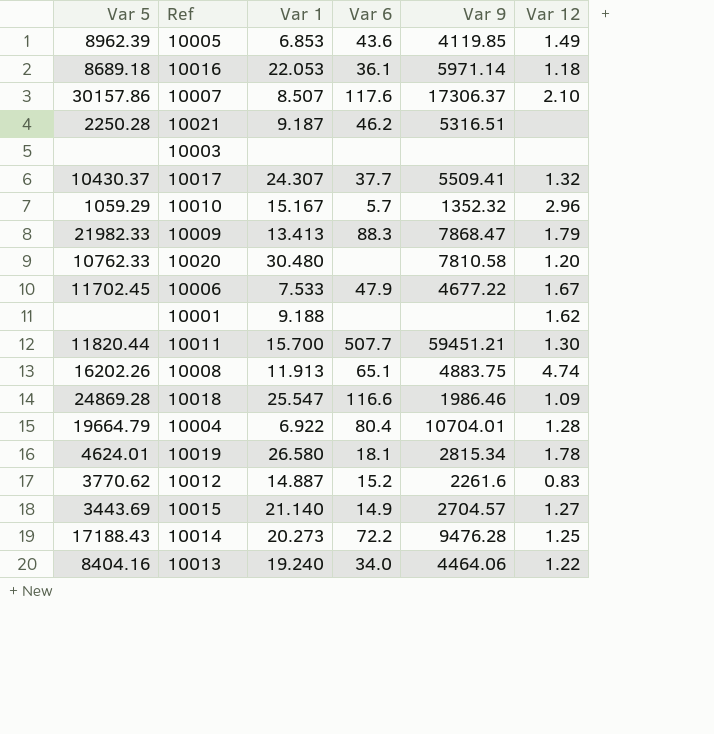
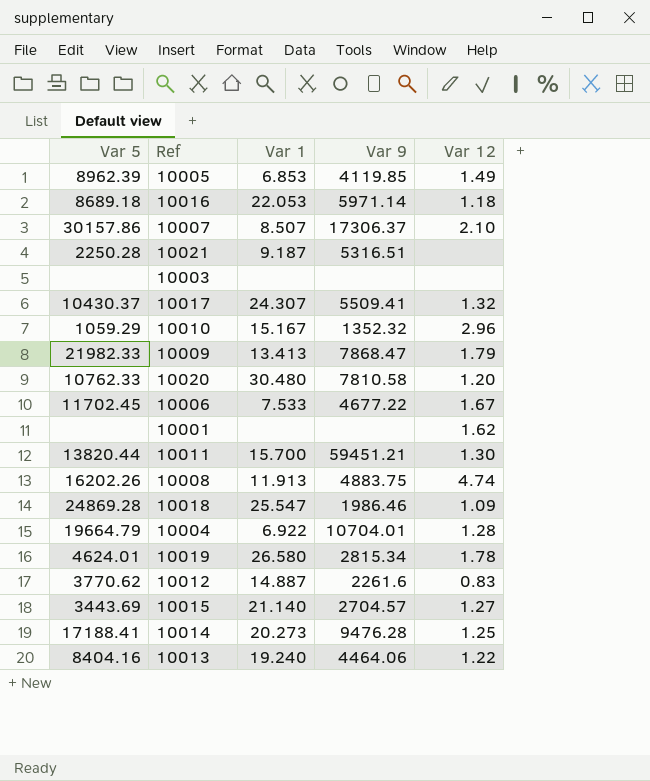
column Var 6 | position: 4 -> none
10001 | Var 1: 9.188 -> none
10011 | Var 5: 11820.44 -> 13820.44
10014 | Var 5: 17188.43 -> 17188.41

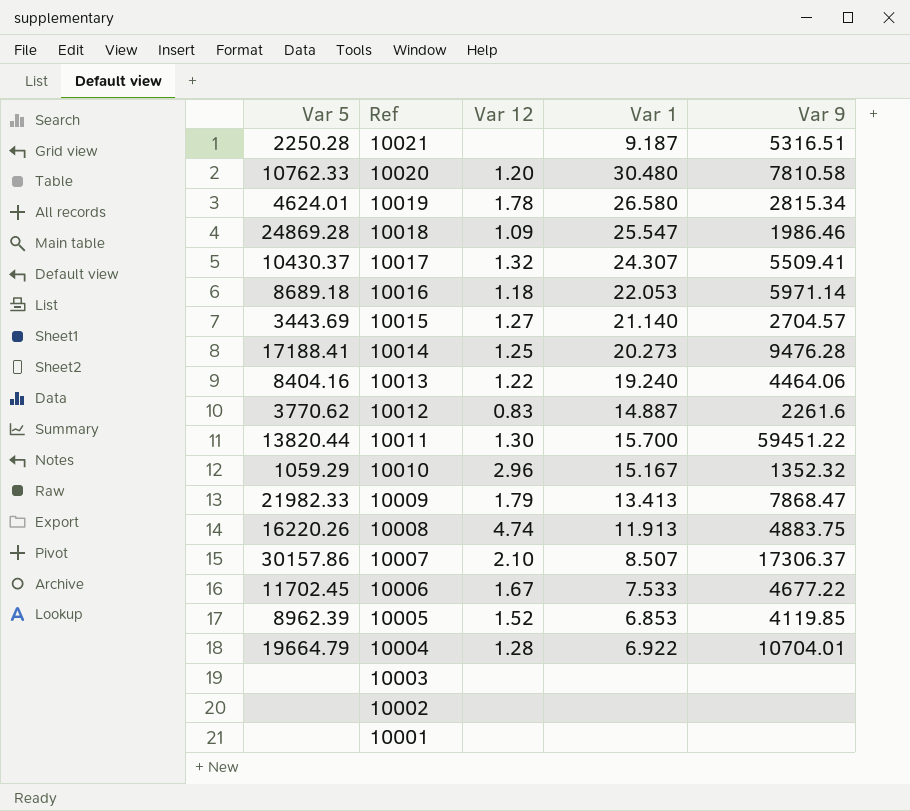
row order: none -> Ref descending
column Var 12 | position: 5 -> 3
10011 | Var 9: 59451.21 -> 59451.22
10008 | Var 5: 16202.26 -> 16220.26
10005 | Var 12: 1.49 -> 1.52
row 10002: none -> none | none | none | none
10001 | Var 12: 1.62 -> none

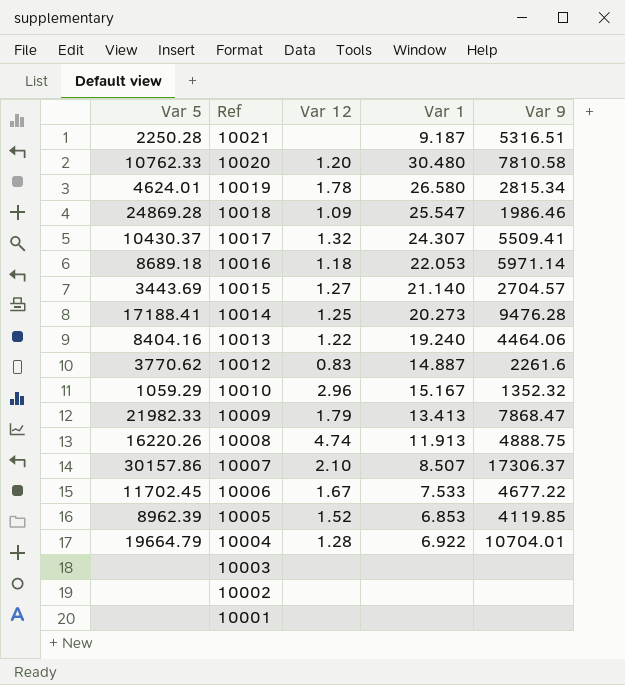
row 10011: 13820.44 | 1.30 | 15.700 | 59451.22 -> none
10008 | Var 9: 4883.75 -> 4888.75

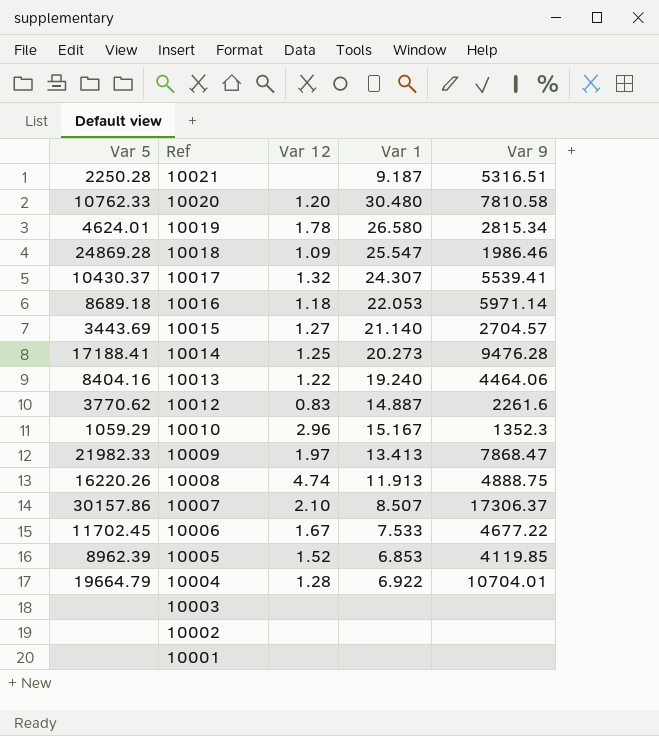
10017 | Var 9: 5509.41 -> 5539.41
10010 | Var 9: 1352.32 -> 1352.3
10009 | Var 12: 1.79 -> 1.97

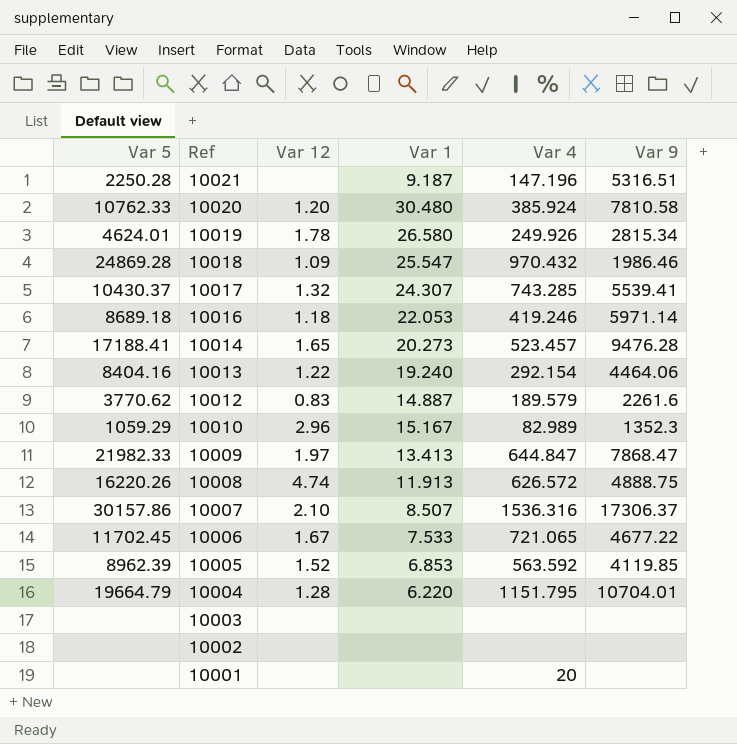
column Var 4 | position: none -> 5
row 10015: 3443.69 | 1.27 | 21.140 | 2704.57 -> none
10014 | Var 12: 1.25 -> 1.65
10004 | Var 1: 6.922 -> 6.220

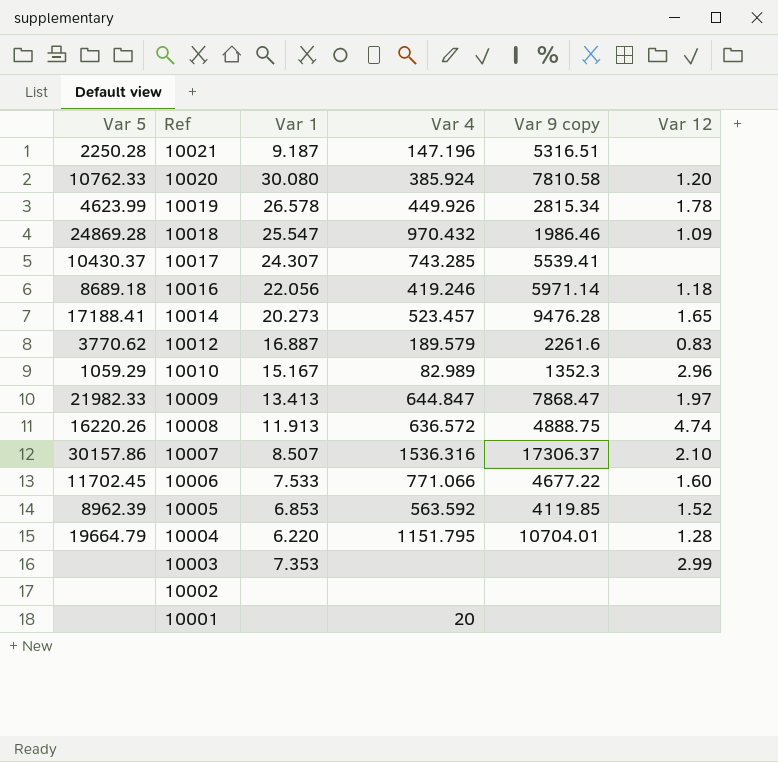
column name: Var 9 -> Var 9 copy
column Var 12 | position: 3 -> 6
row 10013: 8404.16 | 1.22 | 19.240 | 292.154 | 4464.06 -> none
10020 | Var 1: 30.480 -> 30.080
10019 | Var 5: 4624.01 -> 4623.99
10019 | Var 1: 26.580 -> 26.578
10019 | Var 4: 249.926 -> 449.926
10017 | Var 12: 1.32 -> none
10016 | Var 1: 22.053 -> 22.056
10012 | Var 1: 14.887 -> 16.887
10008 | Var 4: 626.572 -> 636.572
10006 | Var 4: 721.065 -> 771.066
10006 | Var 12: 1.67 -> 1.60
10003 | Var 1: none -> 7.353
10003 | Var 12: none -> 2.99

